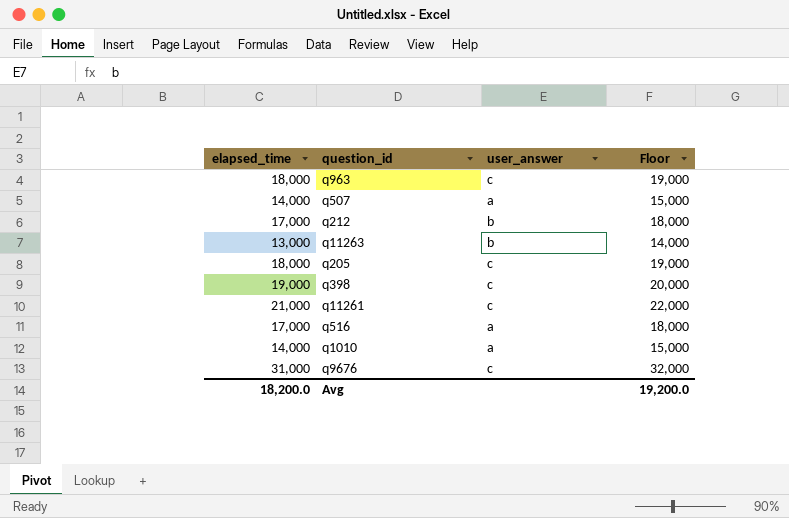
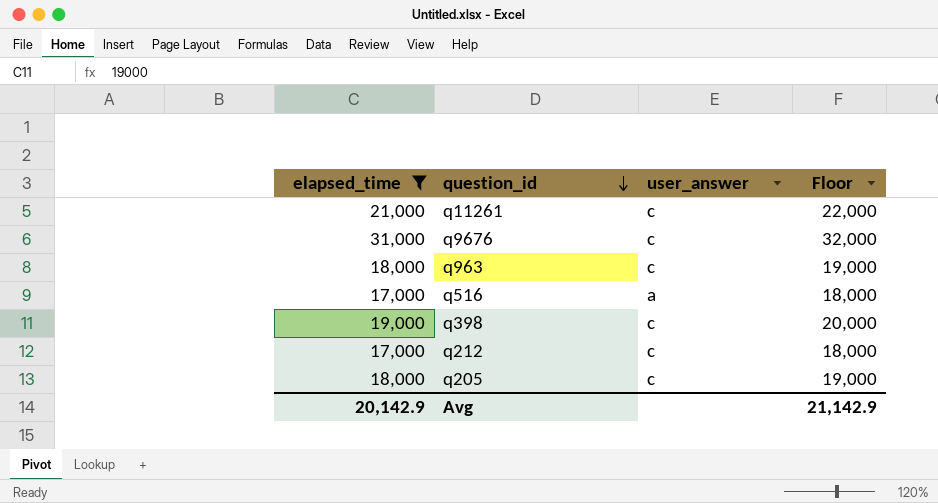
filter: none -> elapsed_time >= 17,000
row order: none -> question_id descending
q212 | user_answer: b -> c
Avg | elapsed_time: 18,200.0 -> 20,142.9
Avg | Floor: 19,200.0 -> 21,142.9

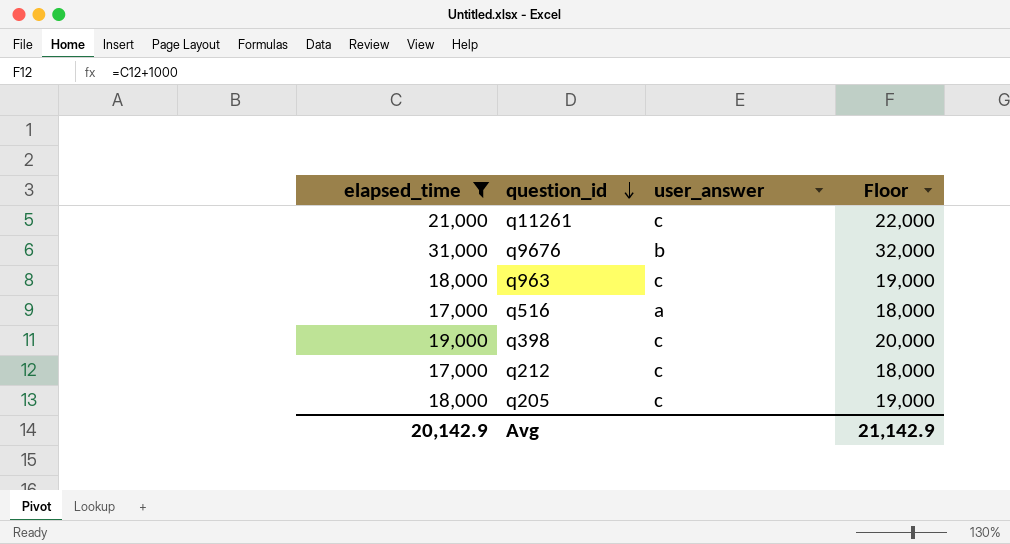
q9676 | user_answer: c -> b

